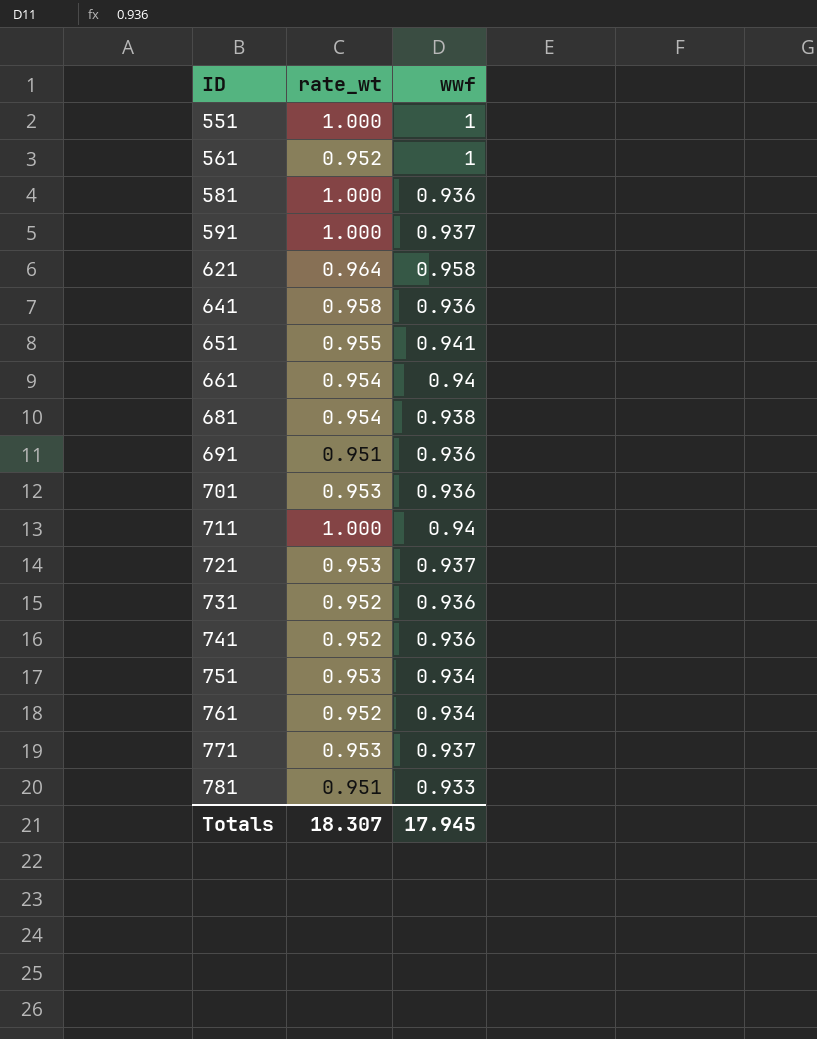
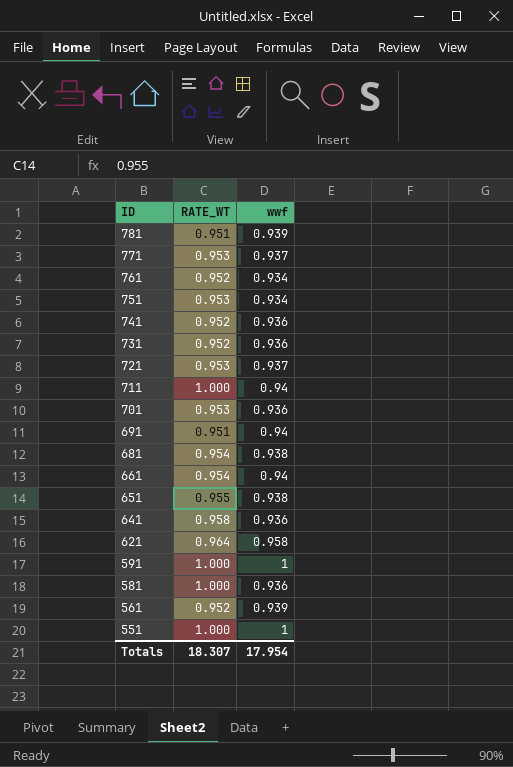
row order: ID ascending -> ID descending
column name: rate_wt -> RATE_WT
781 | wwf: 0.933 -> 0.939
691 | wwf: 0.936 -> 0.94
651 | wwf: 0.941 -> 0.938
591 | wwf: 0.937 -> 1
561 | wwf: 1 -> 0.939
Totals | wwf: 17.945 -> 17.954

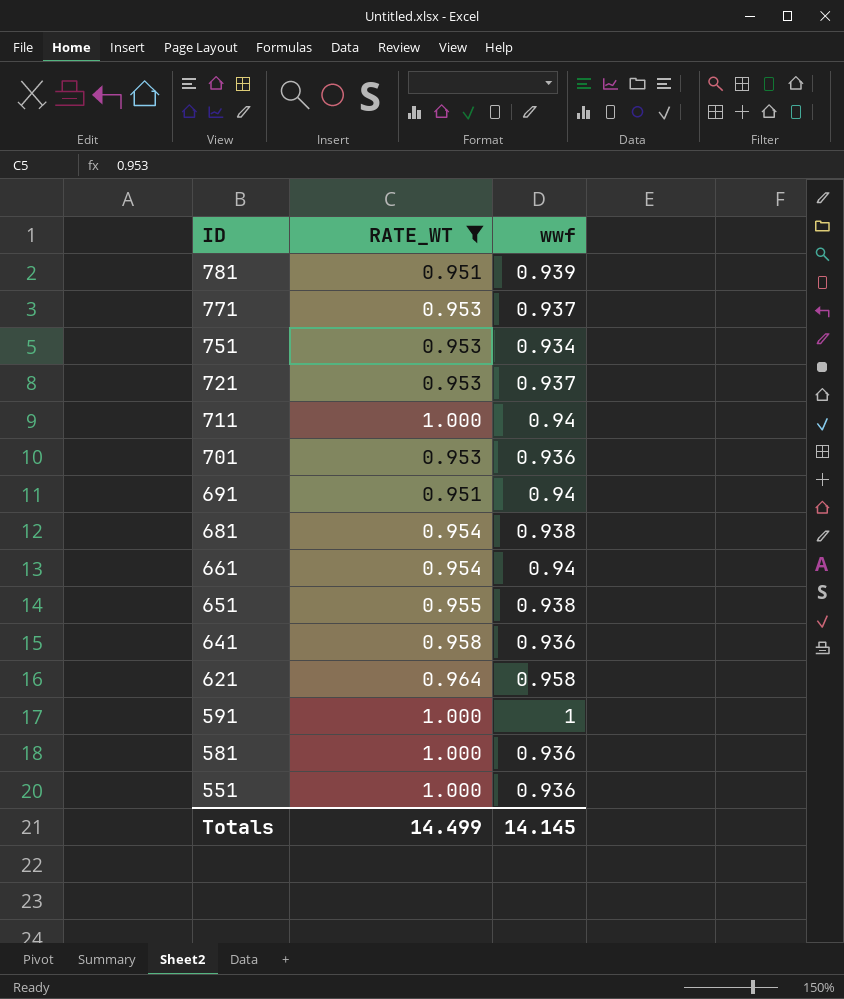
filter: none -> RATE_WT != 0.952
551 | wwf: 1 -> 0.936
Totals | RATE_WT: 18.307 -> 14.499
Totals | wwf: 17.954 -> 14.145

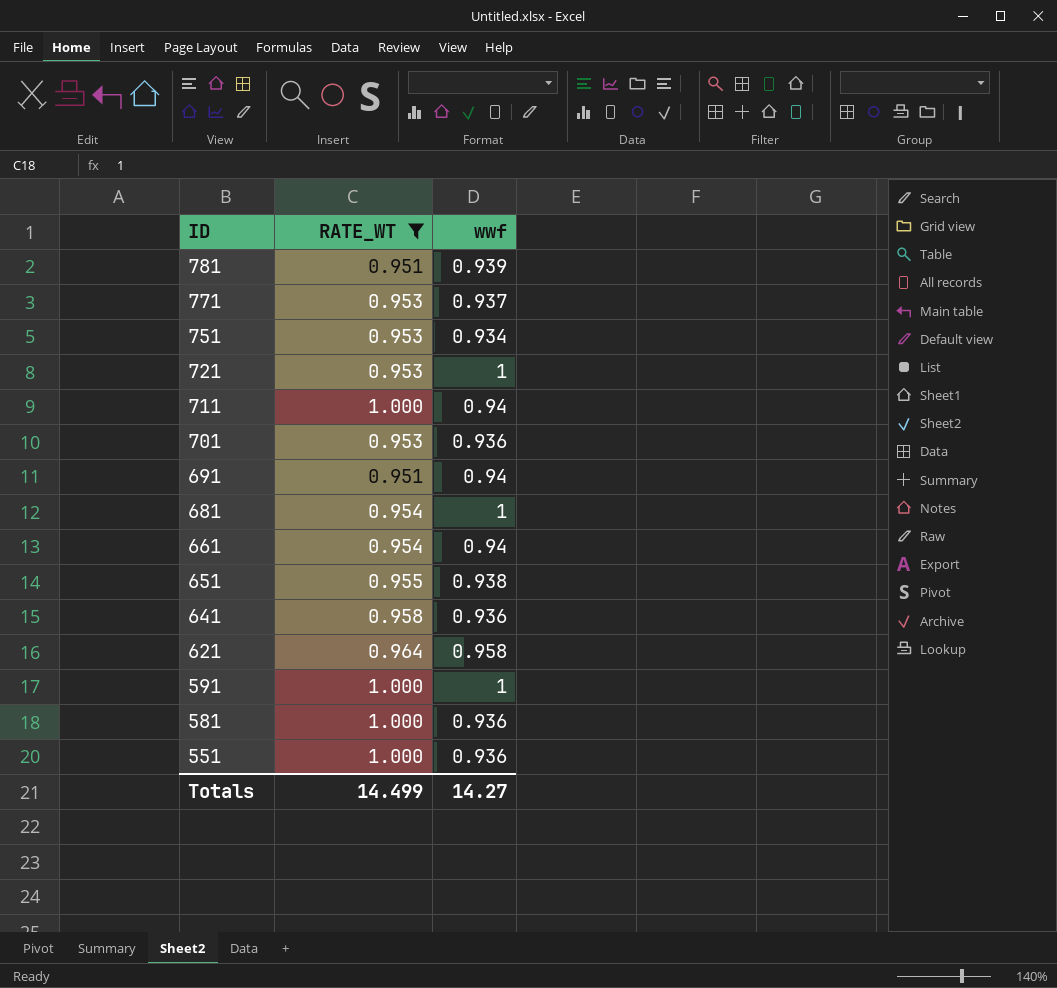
721 | wwf: 0.937 -> 1
681 | wwf: 0.938 -> 1
Totals | wwf: 14.145 -> 14.27

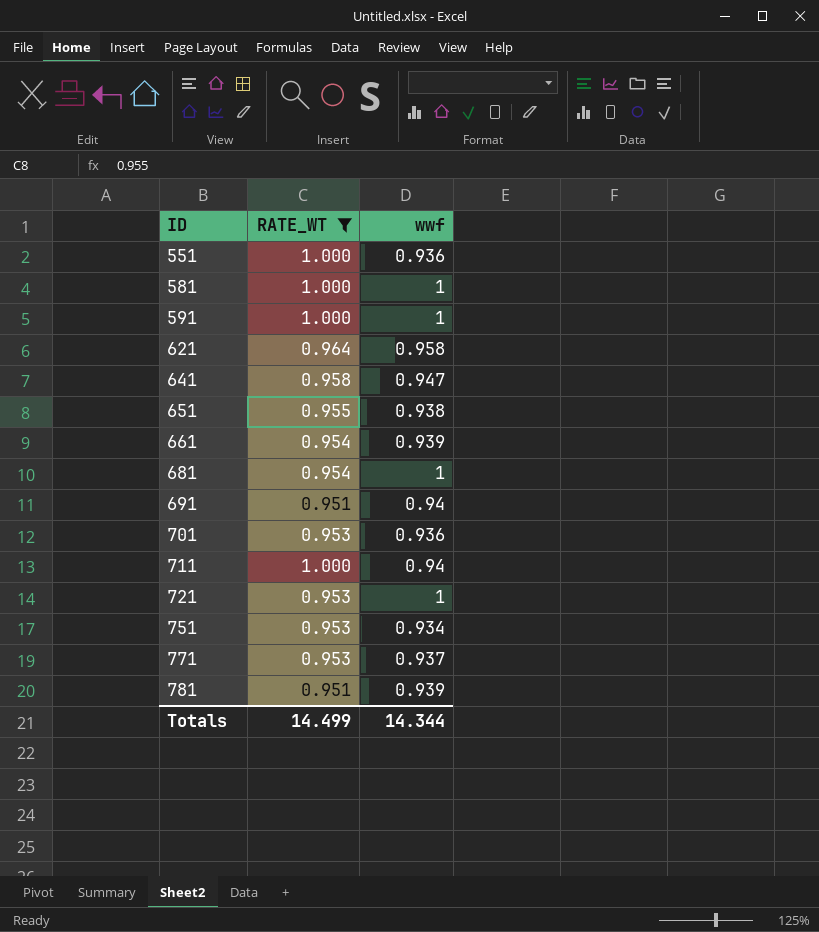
row order: ID descending -> ID ascending
581 | wwf: 0.936 -> 1
641 | wwf: 0.936 -> 0.947
661 | wwf: 0.94 -> 0.939
Totals | wwf: 14.27 -> 14.344

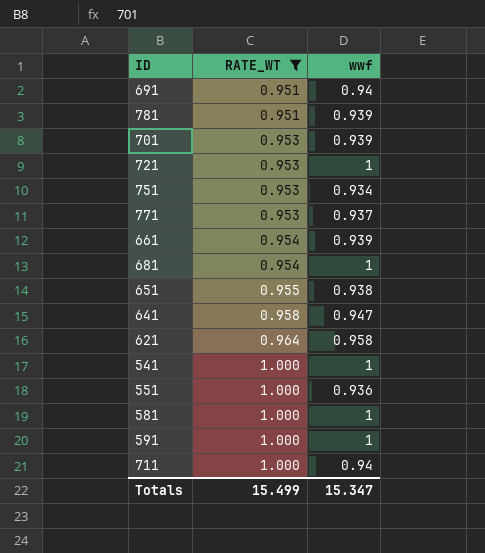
row order: ID ascending -> RATE_WT ascending
701 | wwf: 0.936 -> 0.939
row 541: none -> 1.000 | 1
Totals | RATE_WT: 14.499 -> 15.499
Totals | wwf: 14.344 -> 15.347

